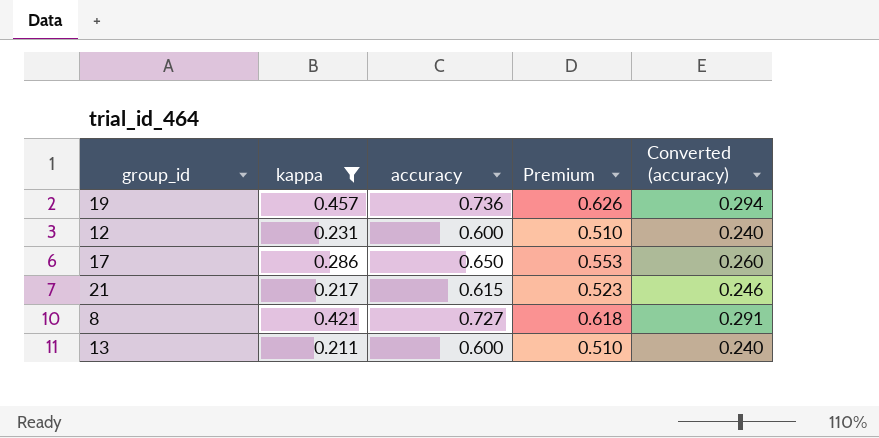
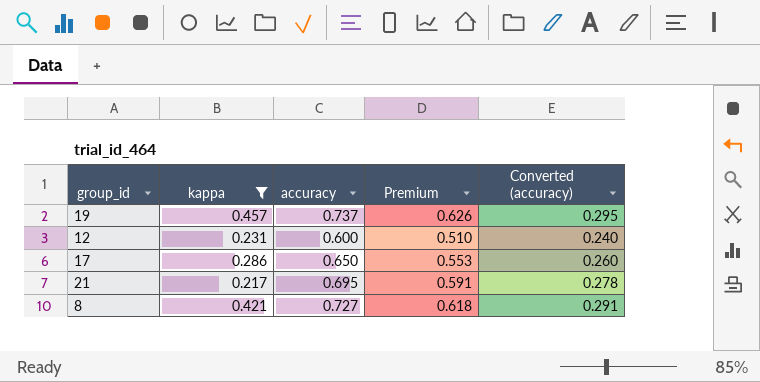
row 13: 0.211 | 0.600 | 0.510 | 0.240 -> none
19 | accuracy: 0.736 -> 0.737
19 | Converted (accuracy): 0.294 -> 0.295
21 | accuracy: 0.615 -> 0.695
21 | Premium: 0.523 -> 0.591
21 | Converted (accuracy): 0.246 -> 0.278

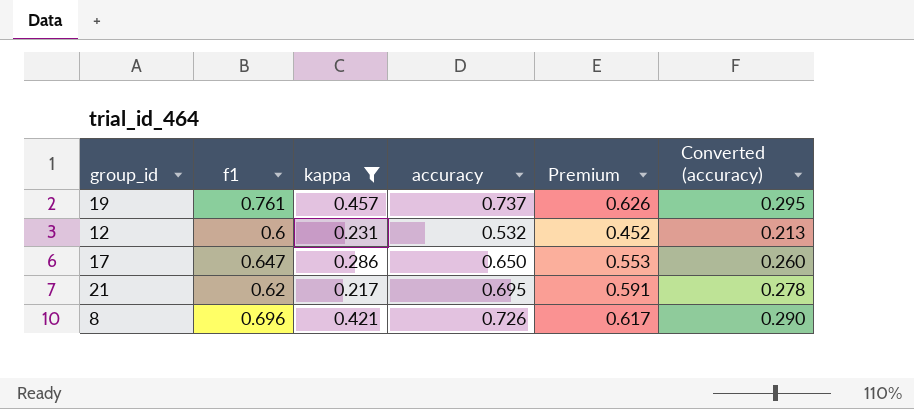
column f1 | position: none -> 2
12 | accuracy: 0.600 -> 0.532
12 | Premium: 0.510 -> 0.452
12 | Converted (accuracy): 0.240 -> 0.213
8 | accuracy: 0.727 -> 0.726
8 | Premium: 0.618 -> 0.617
8 | Converted (accuracy): 0.291 -> 0.290

